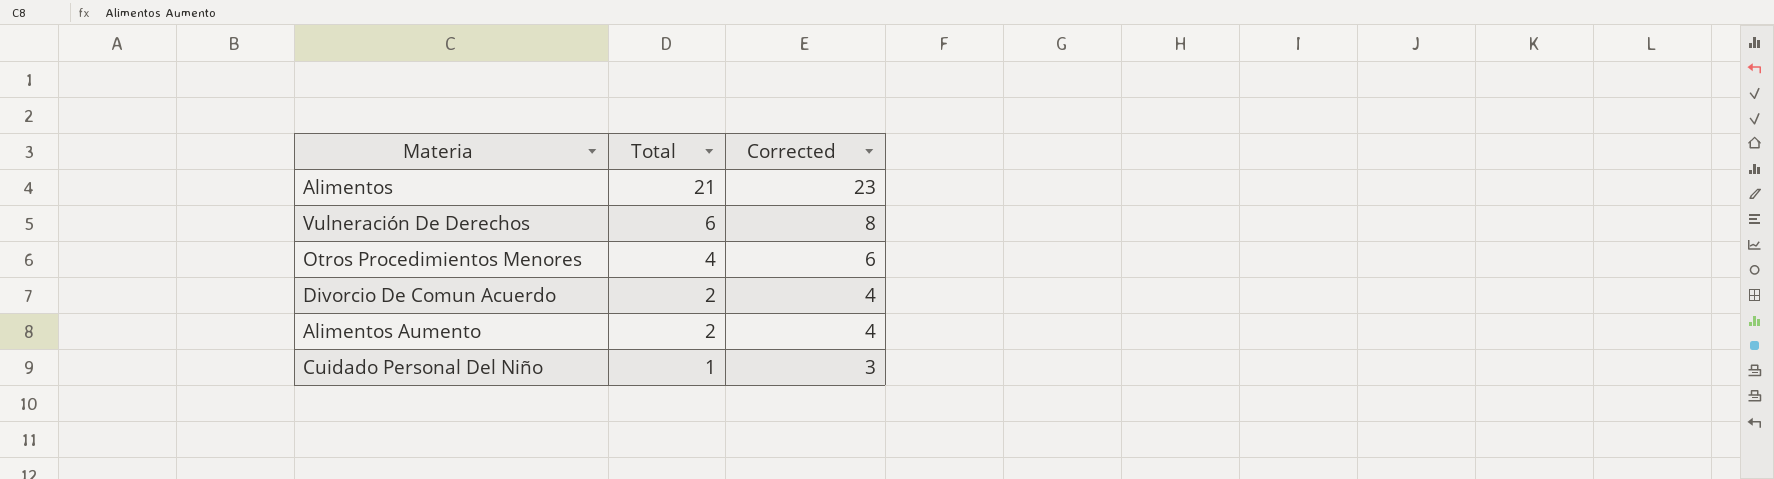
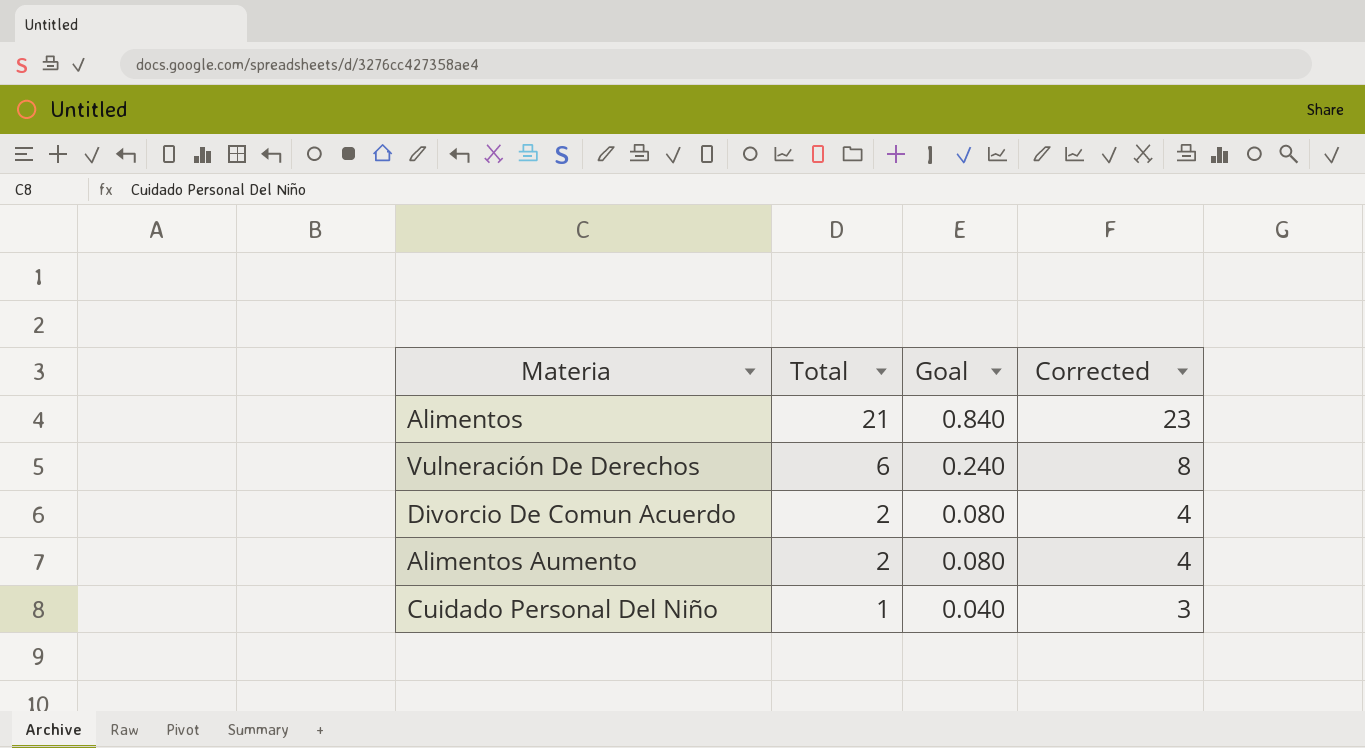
column Goal | formula: none -> [Total] * 0.04
row Otros Procedimientos Menores: 4 | 6 -> none

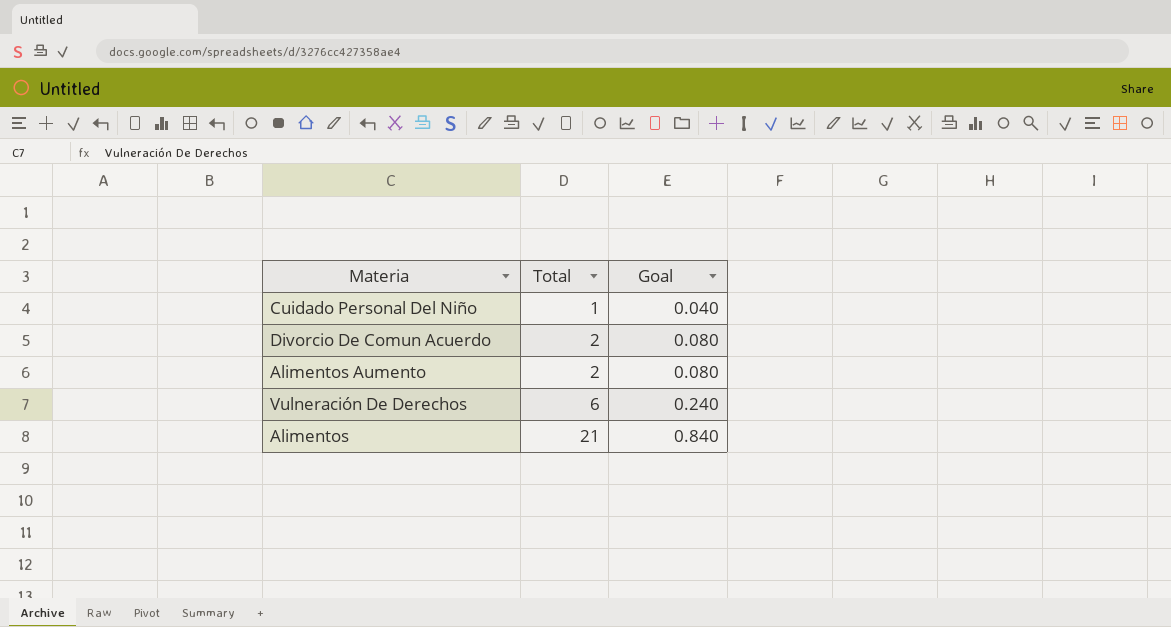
row order: Total descending -> Total ascending
column Corrected | formula: [Total] + 2 -> none

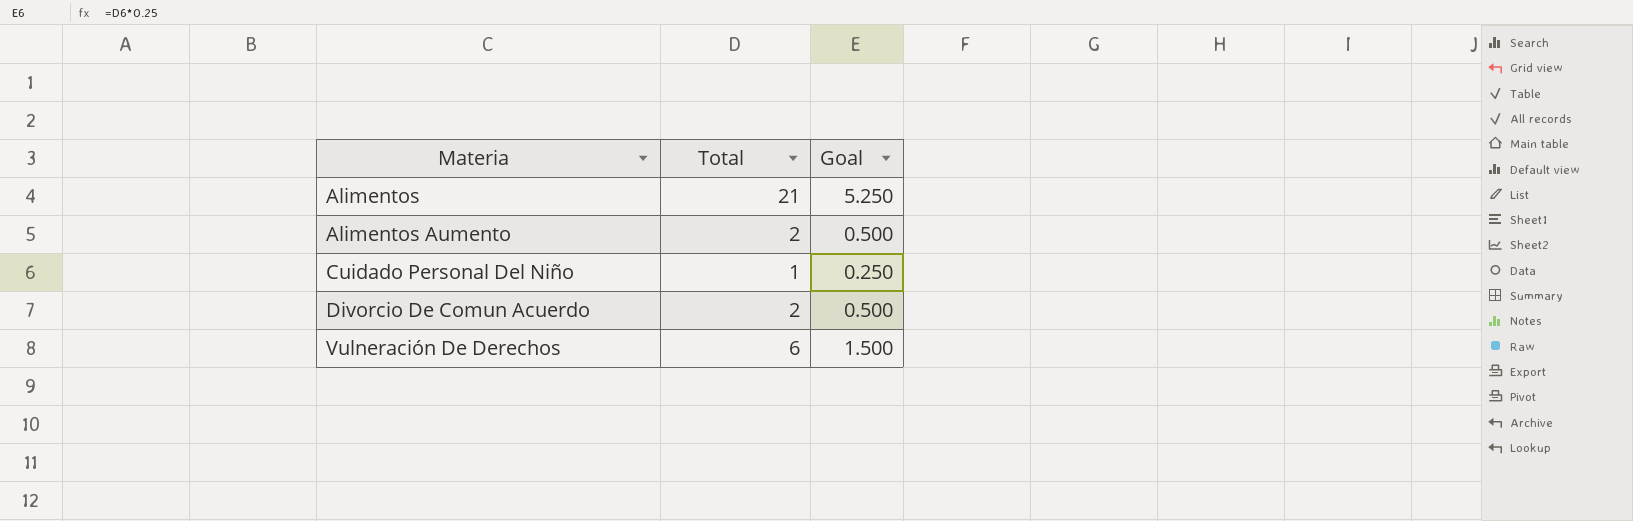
row order: Total ascending -> Materia ascending
column Goal | formula: [Total] * 0.04 -> [Total] * 0.25

